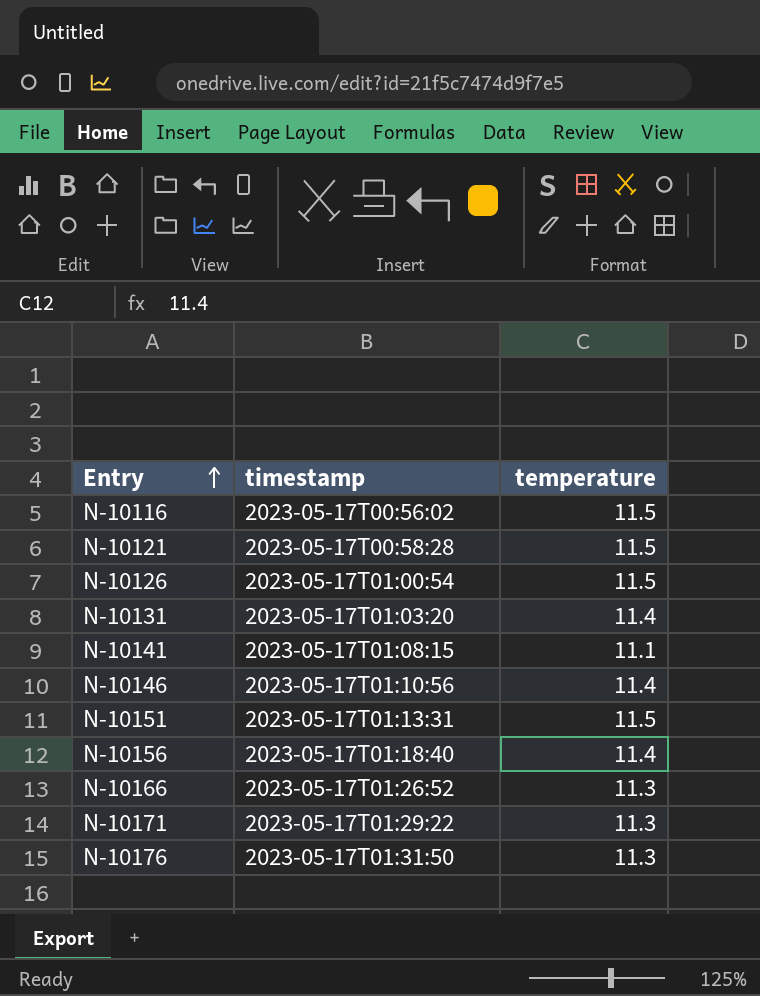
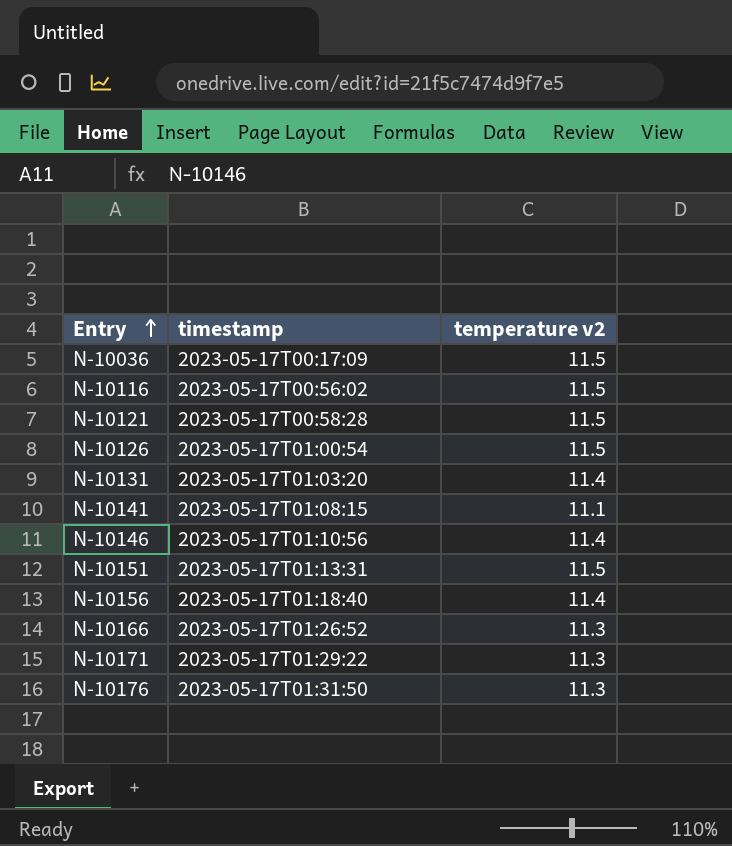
column name: temperature -> temperature v2
row N-10036: none -> 2023-05-17T00:17:09 | 11.5

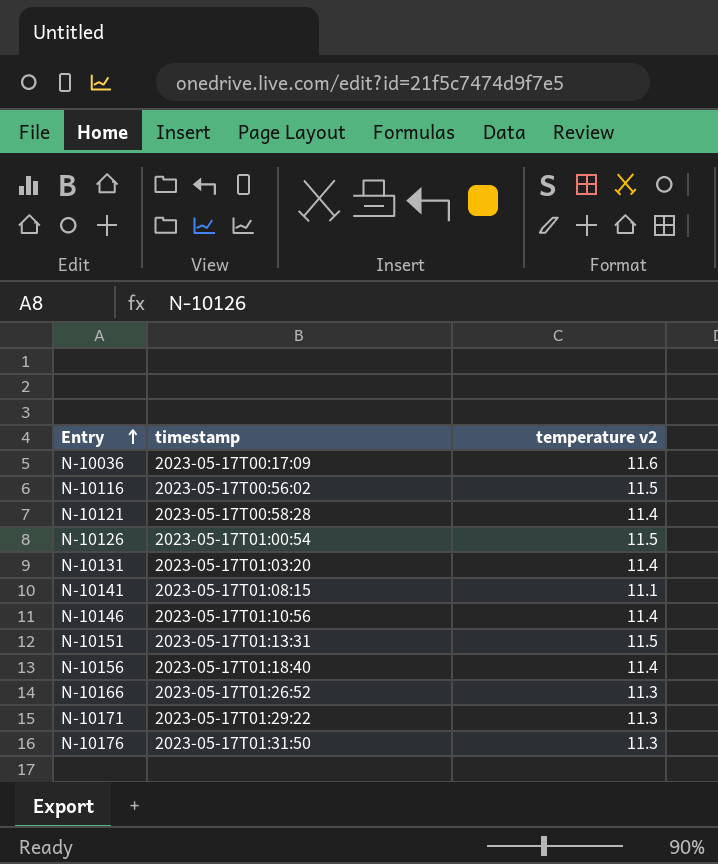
N-10036 | temperature v2: 11.5 -> 11.6
N-10121 | temperature v2: 11.5 -> 11.4

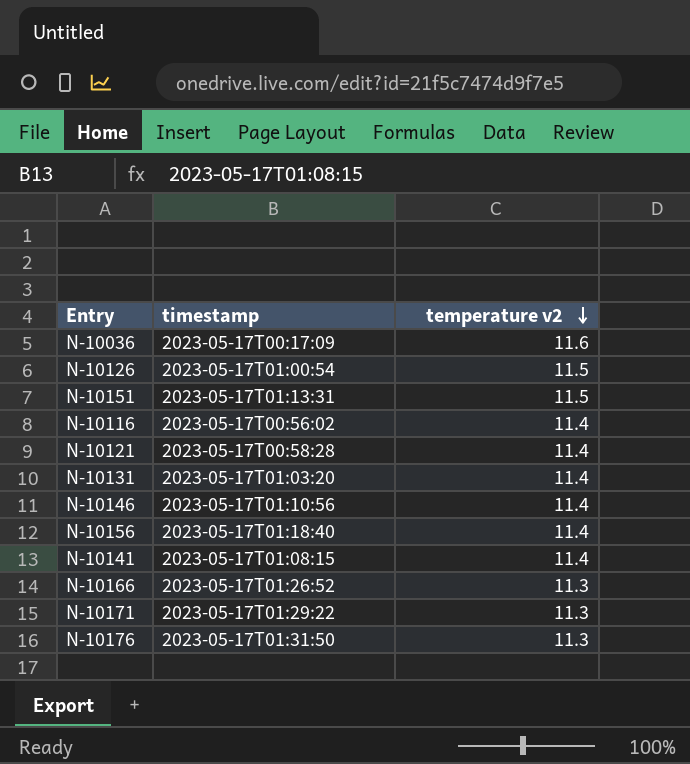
row order: Entry ascending -> temperature v2 descending
N-10116 | temperature v2: 11.5 -> 11.4
N-10141 | temperature v2: 11.1 -> 11.4

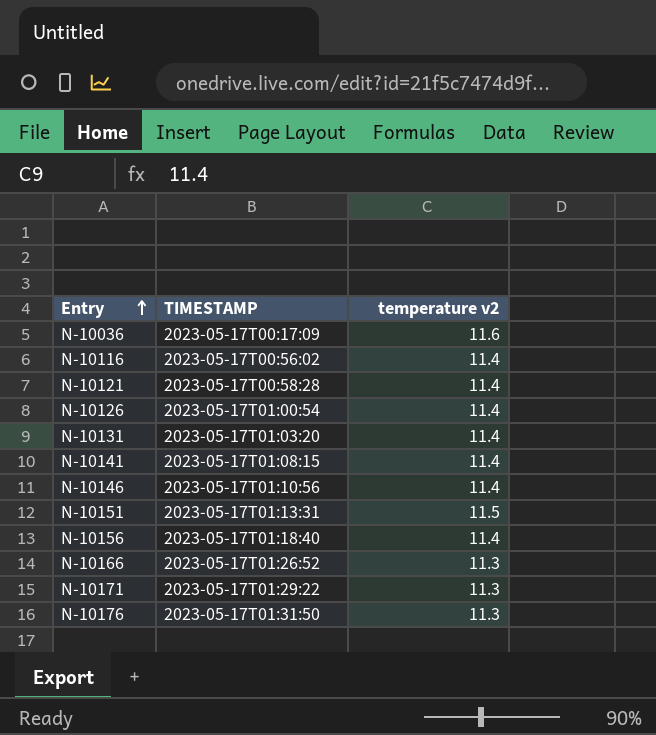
row order: temperature v2 descending -> Entry ascending
column name: timestamp -> TIMESTAMP
N-10126 | temperature v2: 11.5 -> 11.4

